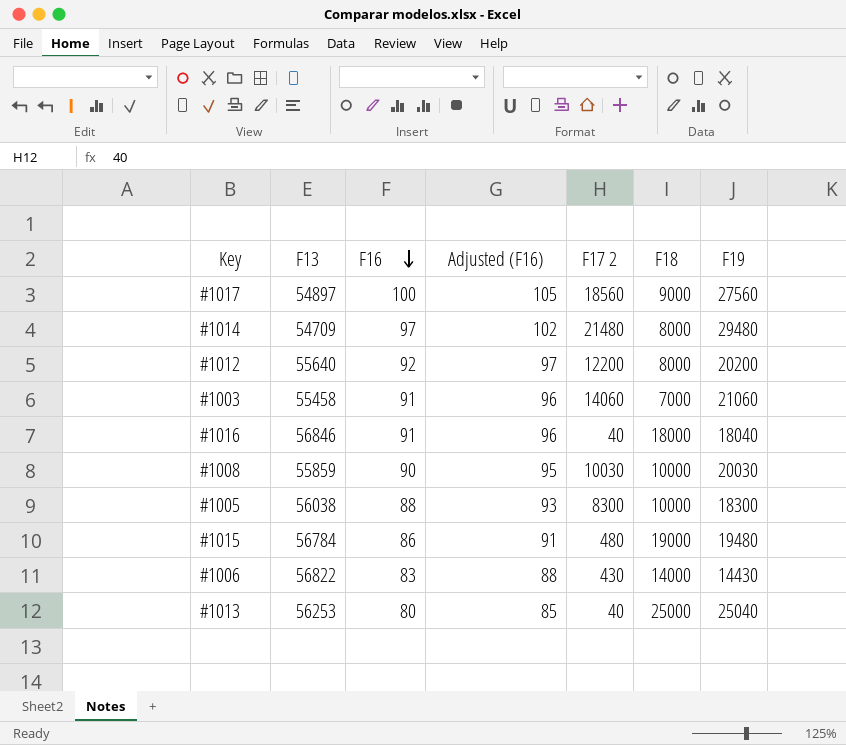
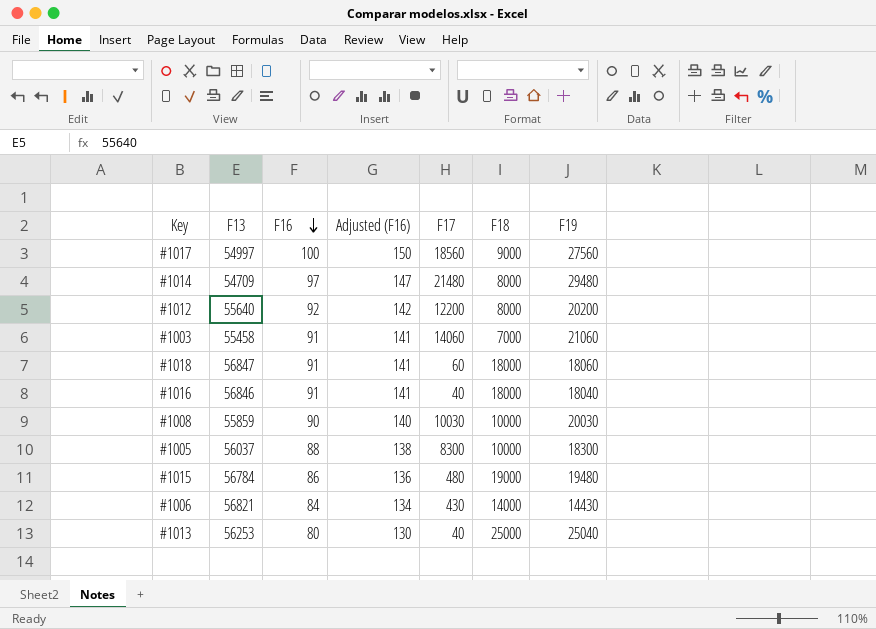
column Adjusted (F16) | formula: [F16] + 5 -> [F16] + 50
column name: F17 2 -> F17
#1017 | F13: 54897 -> 54997
row #1018: none -> 56847 | 91 | 141 | 60 | 18000 | 18060
#1005 | F13: 56038 -> 56037
#1006 | F13: 56822 -> 56821
#1006 | F16: 83 -> 84

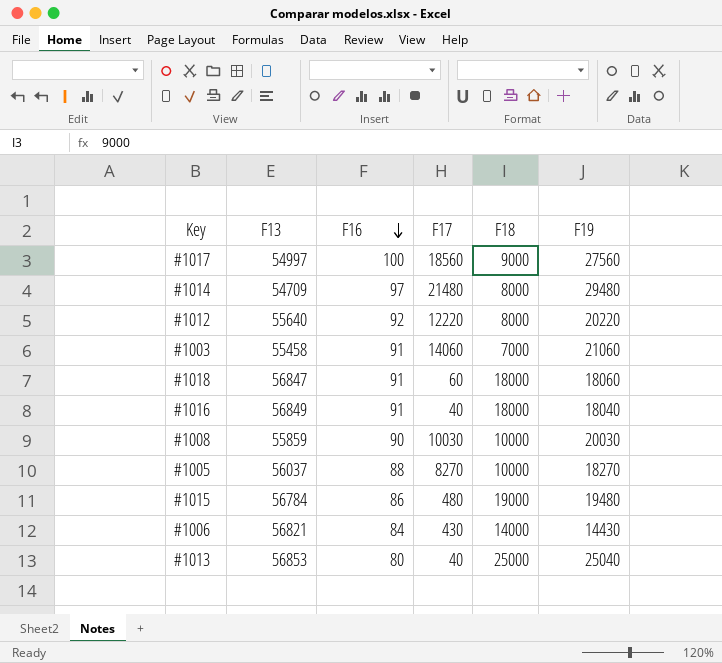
column Adjusted (F16) | formula: [F16] + 50 -> none
#1012 | F17: 12200 -> 12220
#1012 | F19: 20200 -> 20220
#1016 | F13: 56846 -> 56849
#1005 | F17: 8300 -> 8270
#1005 | F19: 18300 -> 18270
#1013 | F13: 56253 -> 56853

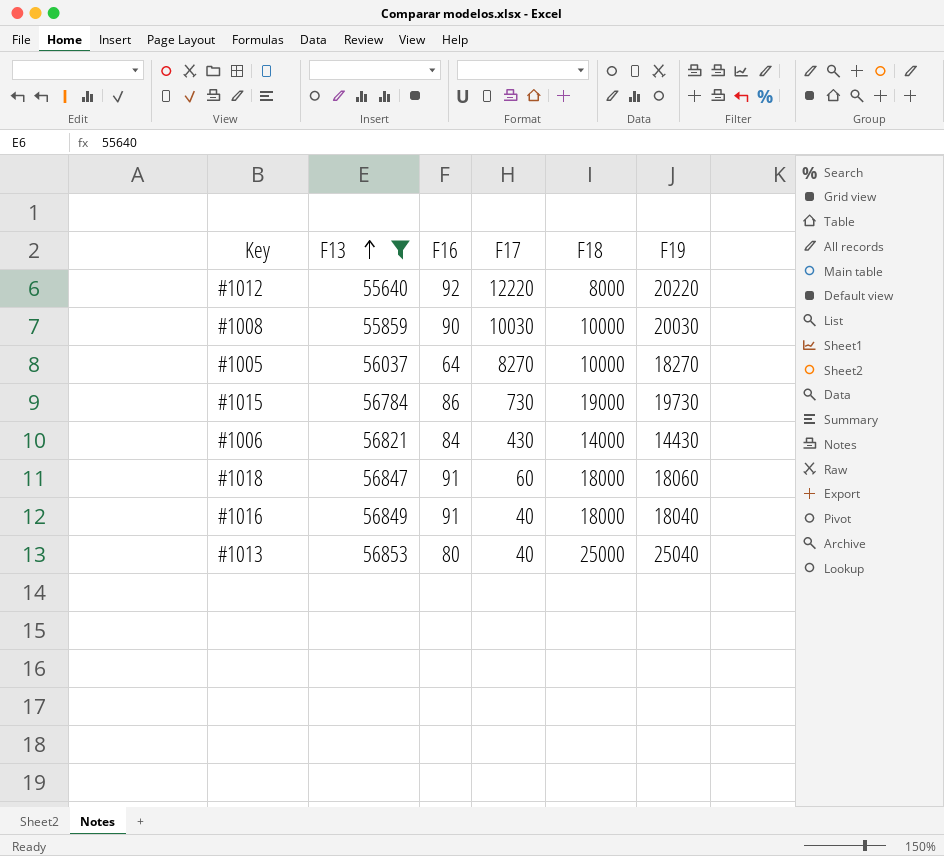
filter: none -> F13 >= 55640
row order: F16 descending -> F13 ascending
#1005 | F16: 88 -> 64
#1015 | F17: 480 -> 730
#1015 | F19: 19480 -> 19730

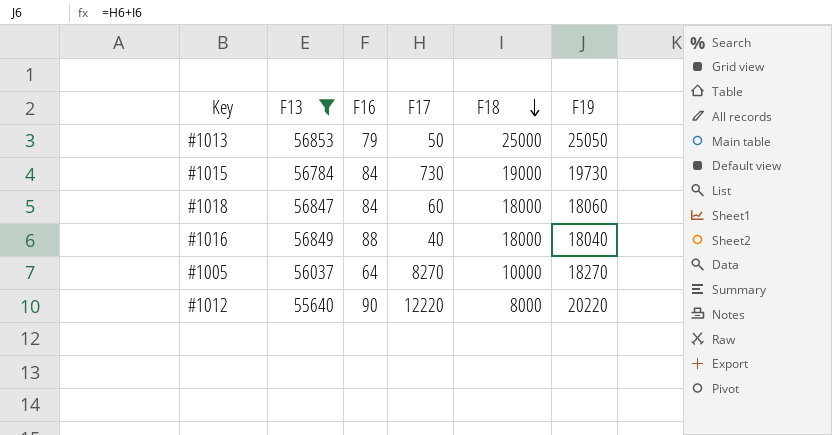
row order: F13 ascending -> F18 descending
row #1008: 55859 | 90 | 10030 | 10000 | 20030 -> none
row #1006: 56821 | 84 | 430 | 14000 | 14430 -> none
#1013 | F16: 80 -> 79
#1013 | F17: 40 -> 50
#1013 | F19: 25040 -> 25050
#1015 | F16: 86 -> 84
#1018 | F16: 91 -> 84
#1016 | F16: 91 -> 88
#1012 | F16: 92 -> 90

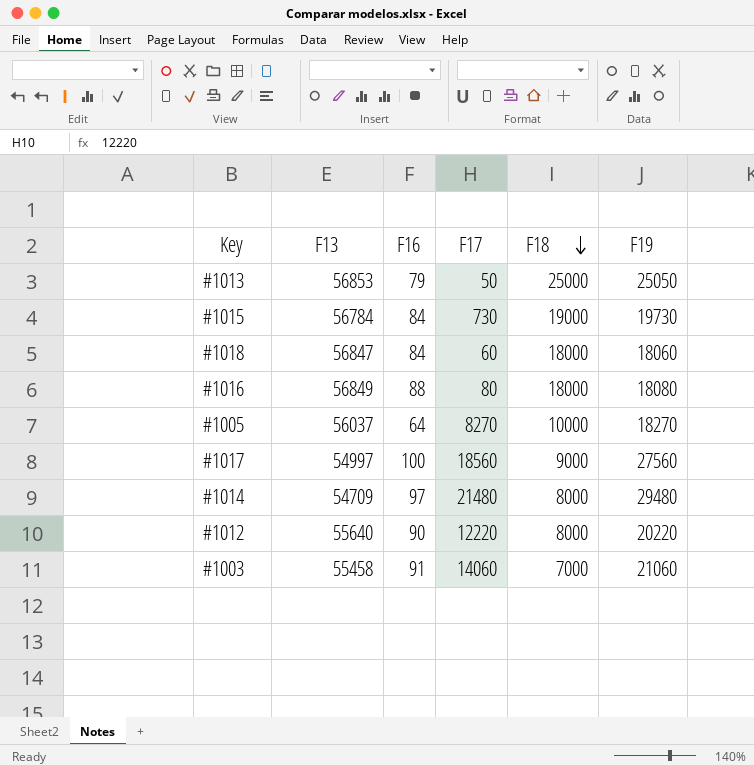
filter: F13 >= 55640 -> none
#1016 | F17: 40 -> 80
#1016 | F19: 18040 -> 18080

